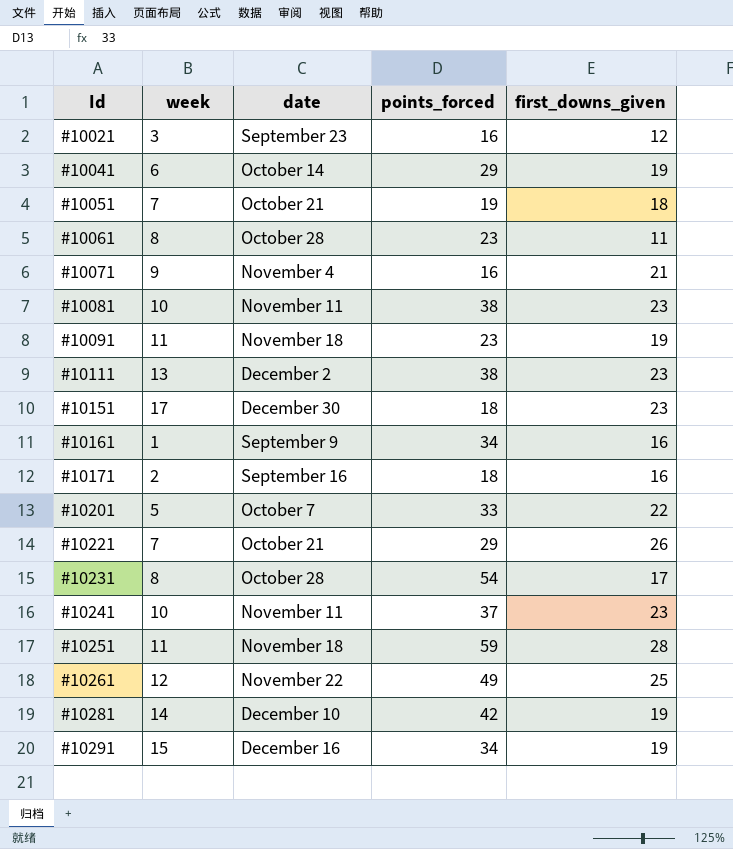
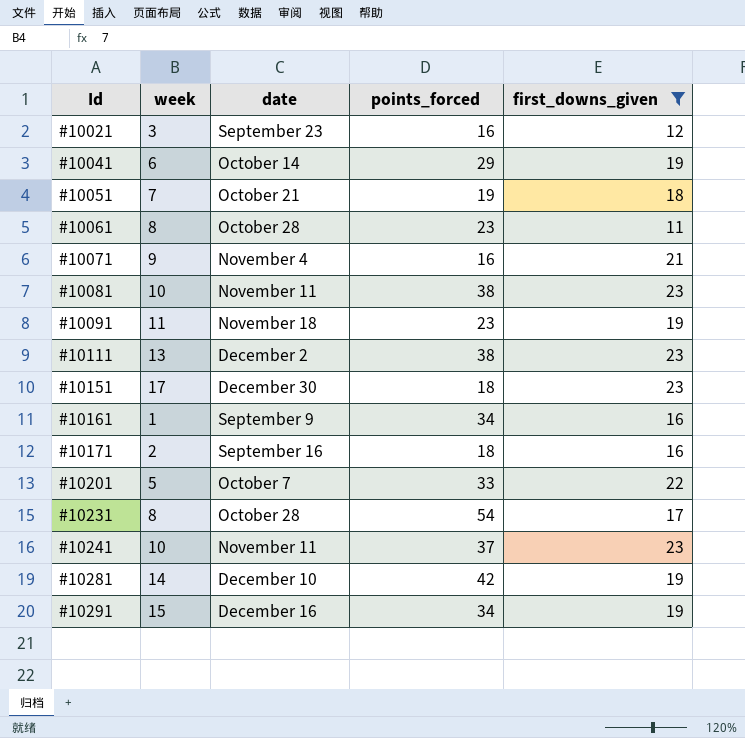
filter: none -> first_downs_given <= 23

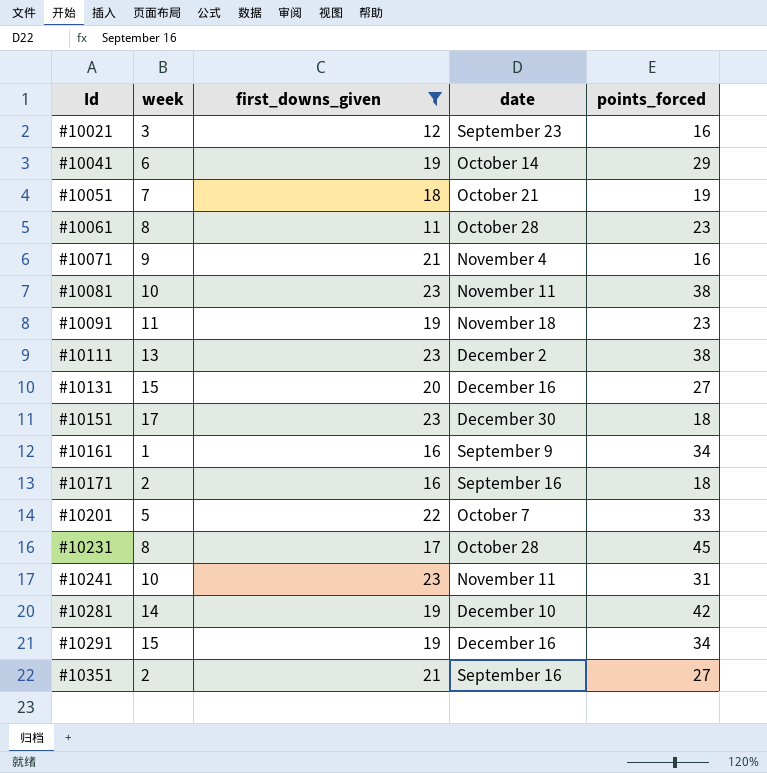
column first_downs_given | position: 5 -> 3
row #10131: none -> 15 | 20 | December 16 | 27
#10231 | points_forced: 54 -> 45
#10241 | points_forced: 37 -> 31
row #10351: none -> 2 | 21 | September 16 | 27

